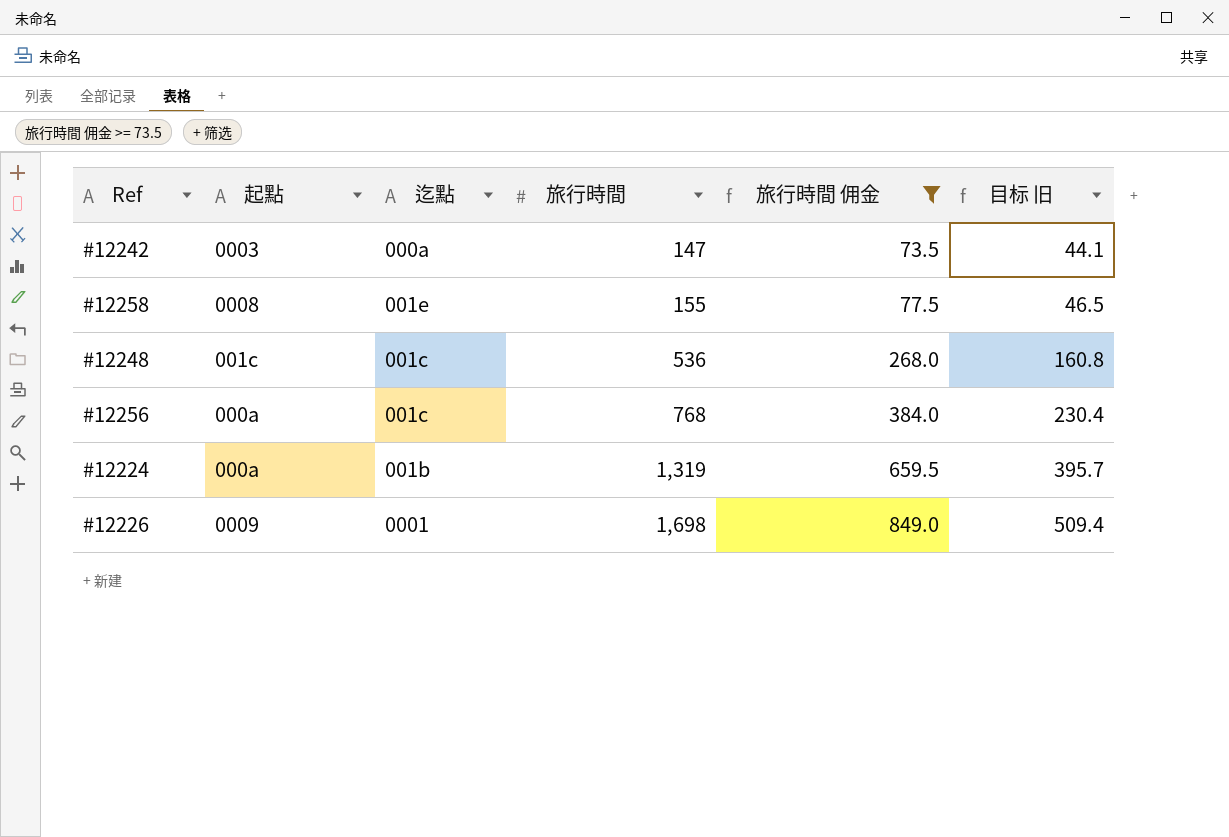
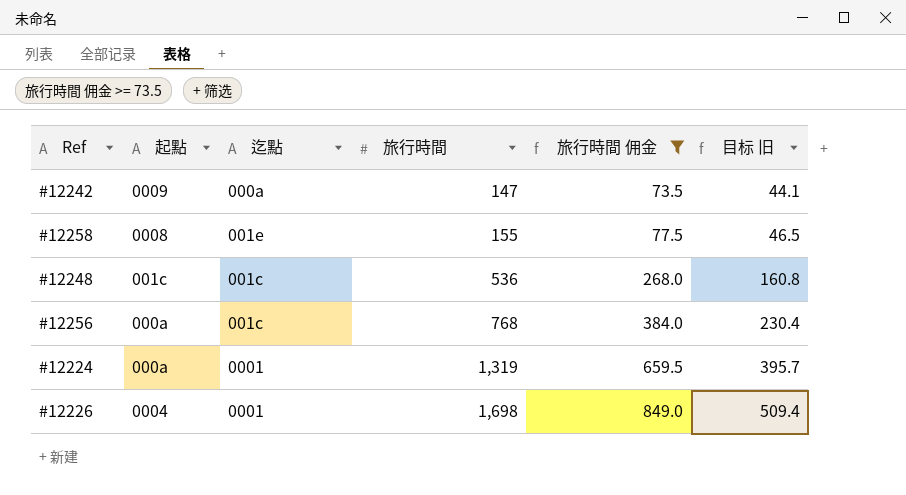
#12242 | 起點: 0003 -> 0009
#12224 | 迄點: 001b -> 0001
#12226 | 起點: 0009 -> 0004

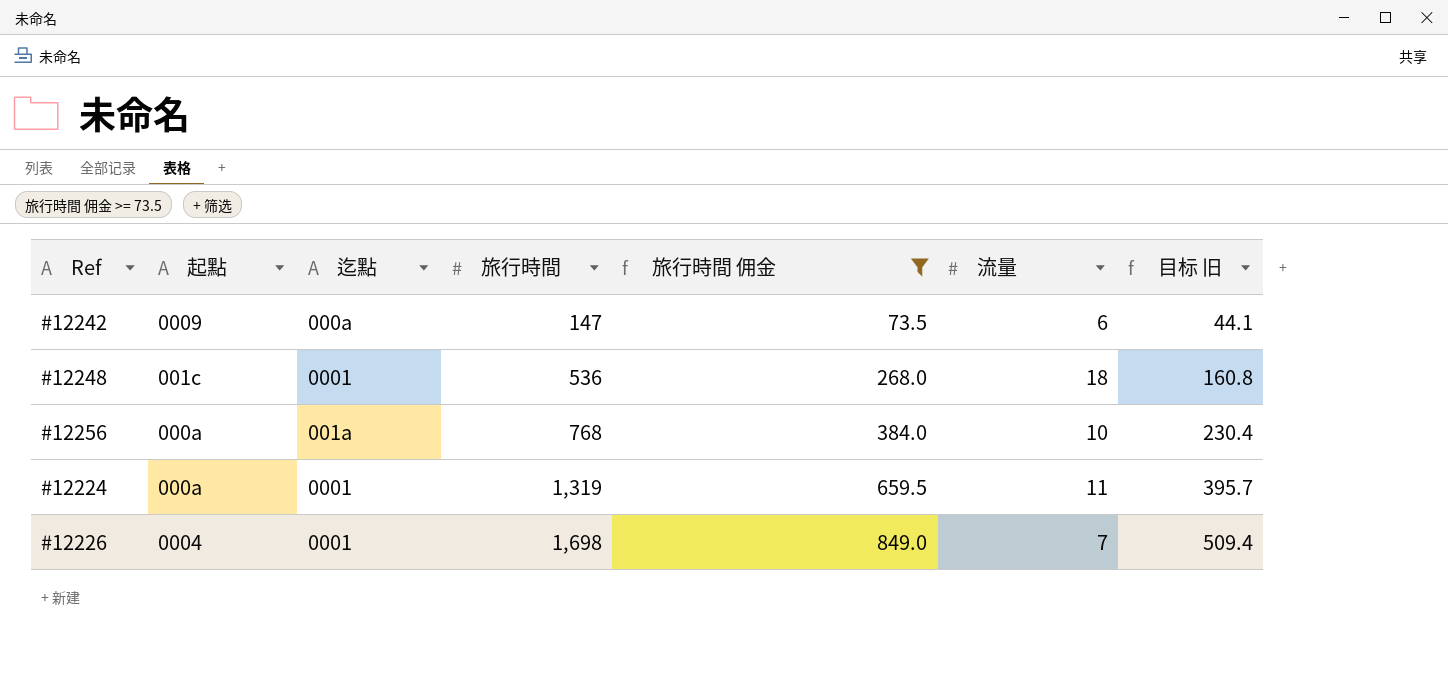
column 流量 | position: none -> 6
row #12258: 0008 | 001e | 155 | 77.5 | 46.5 -> none
#12248 | 迄點: 001c -> 0001
#12256 | 迄點: 001c -> 001a

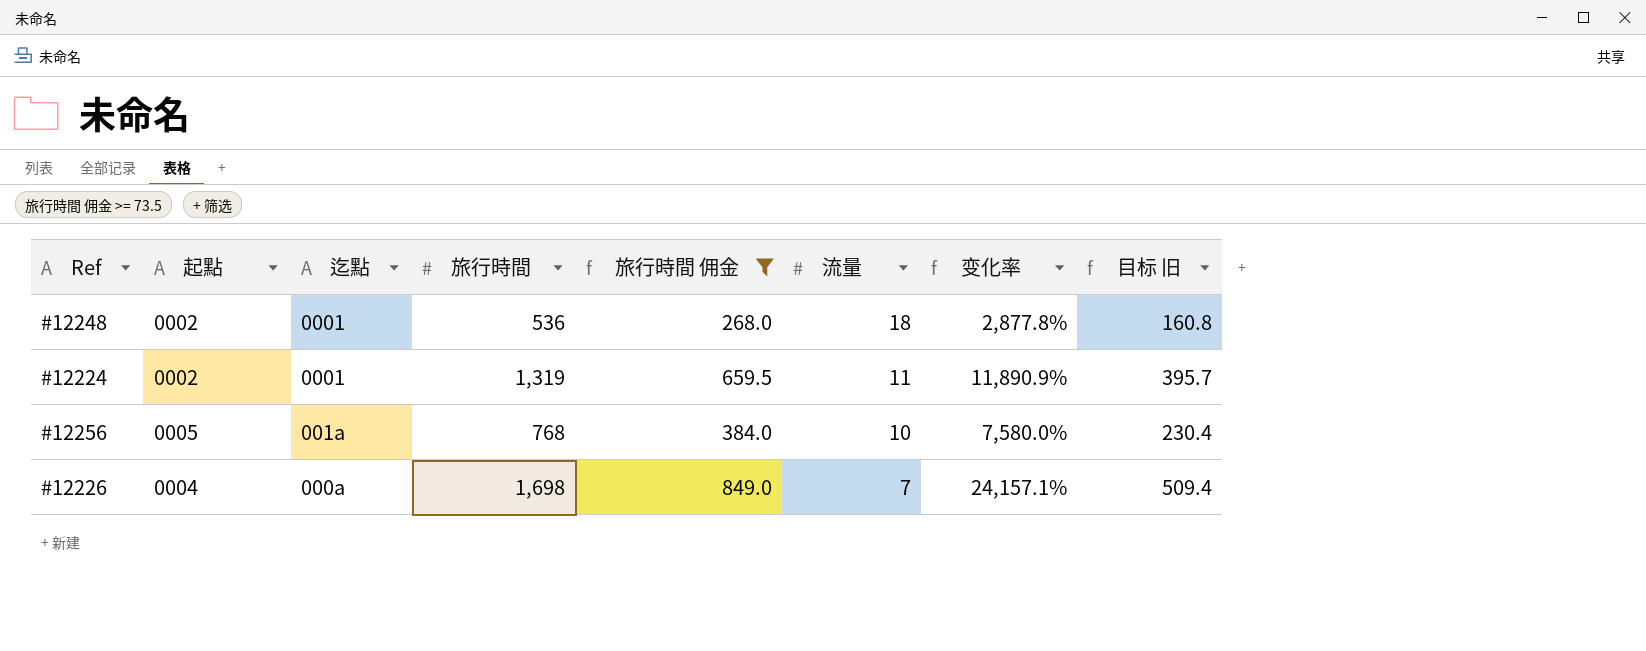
row order: 旅行時間 ascending -> 流量 descending
column 变化率 | formula: none -> ([旅行時間] - [流量]) / [流量]
row #12242: 0009 | 000a | 147 | 73.5 | 6 | 44.1 -> none
#12248 | 起點: 001c -> 0002
#12224 | 起點: 000a -> 0002
#12256 | 起點: 000a -> 0005
#12226 | 迄點: 0001 -> 000a

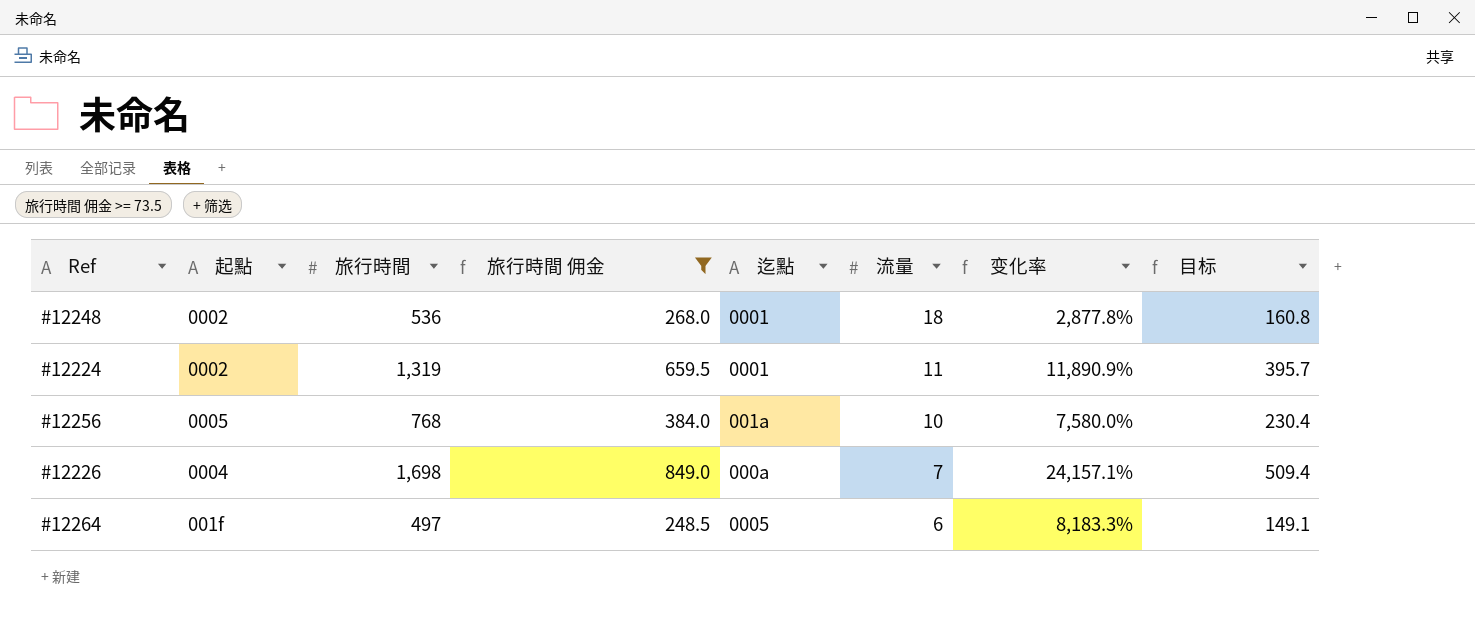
column 迄點 | position: 3 -> 5
column name: 目标 旧 -> 目标
row #12264: none -> 001f | 497 | 248.5 | 0005 | 6 | 8,183.3% | 149.1

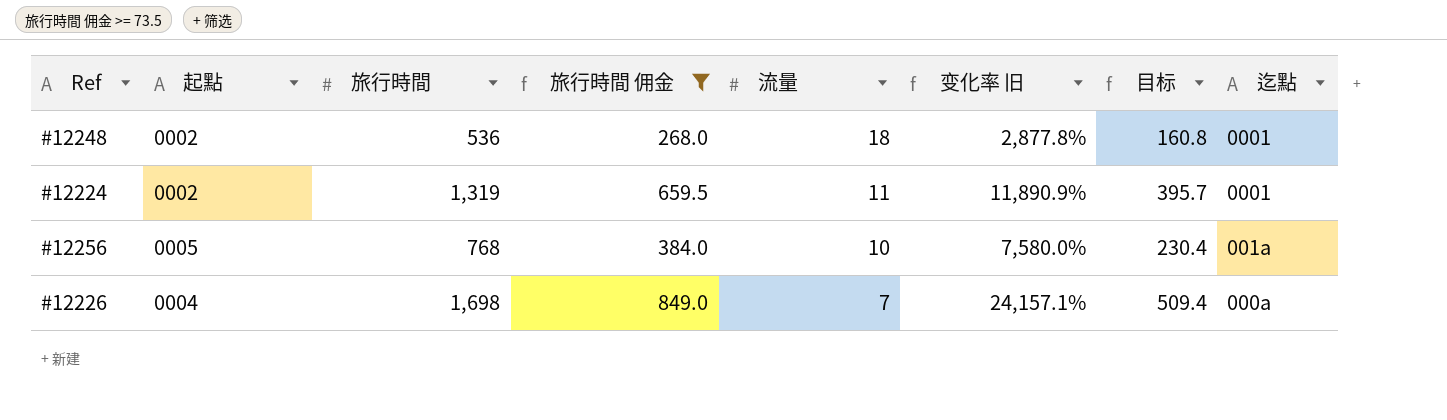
column name: 变化率 -> 变化率 旧
column 迄點 | position: 5 -> 8
row #12264: 001f | 497 | 248.5 | 0005 | 6 | 8,183.3% | 149.1 -> none

